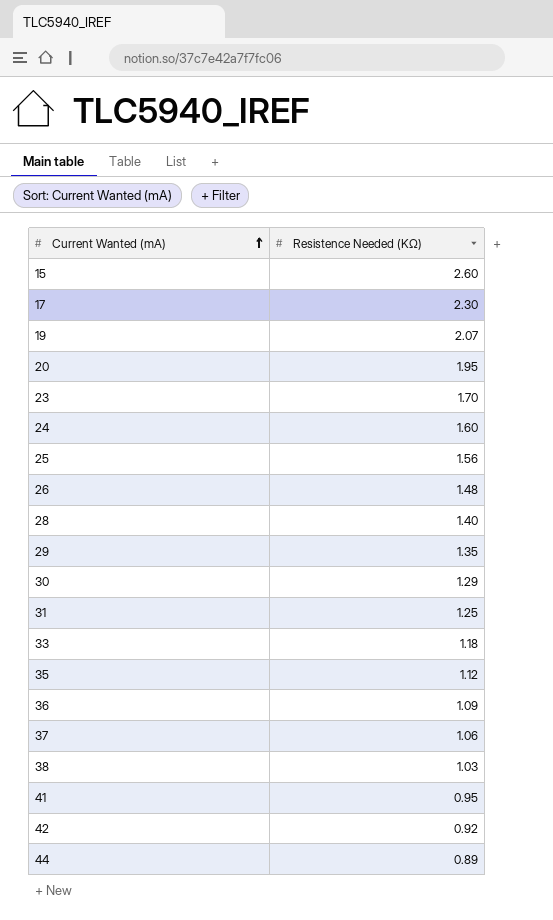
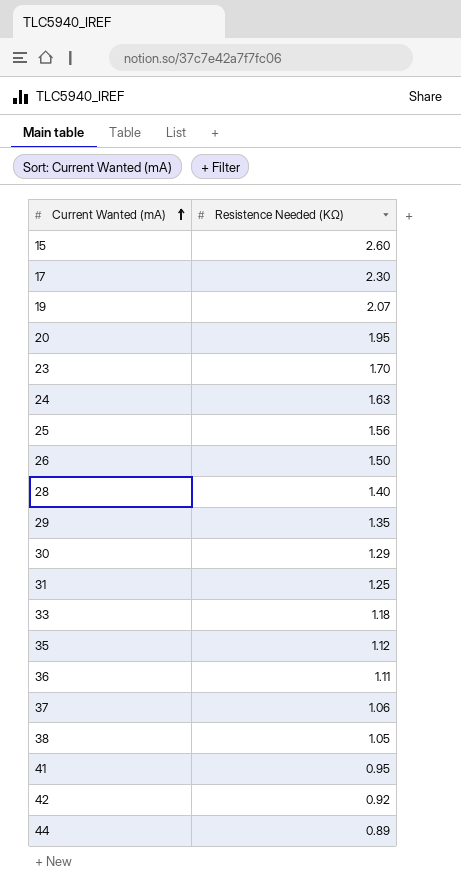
24 | Resistence Needed (KΩ): 1.60 -> 1.63
26 | Resistence Needed (KΩ): 1.48 -> 1.50
36 | Resistence Needed (KΩ): 1.09 -> 1.11
38 | Resistence Needed (KΩ): 1.03 -> 1.05

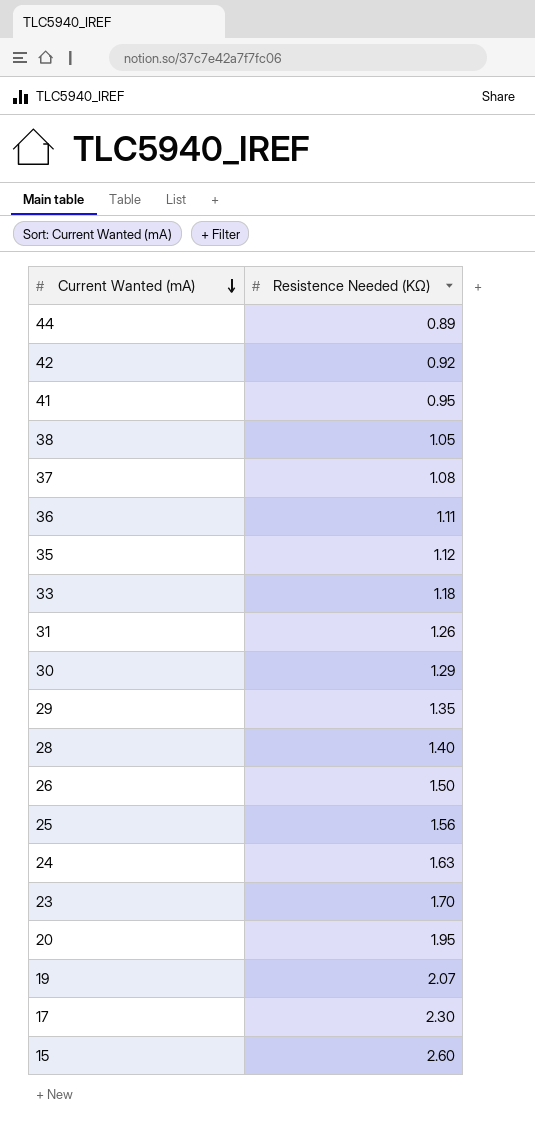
row order: Current Wanted (mA) ascending -> Current Wanted (mA) descending
37 | Resistence Needed (KΩ): 1.06 -> 1.08
31 | Resistence Needed (KΩ): 1.25 -> 1.26

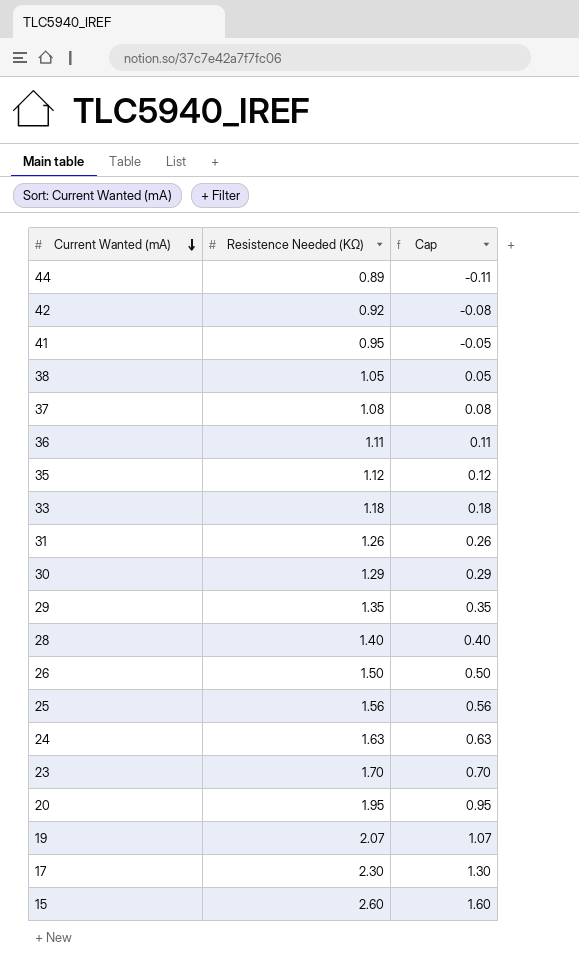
column Cap | formula: none -> [Resistence Needed (KΩ)] - 1

